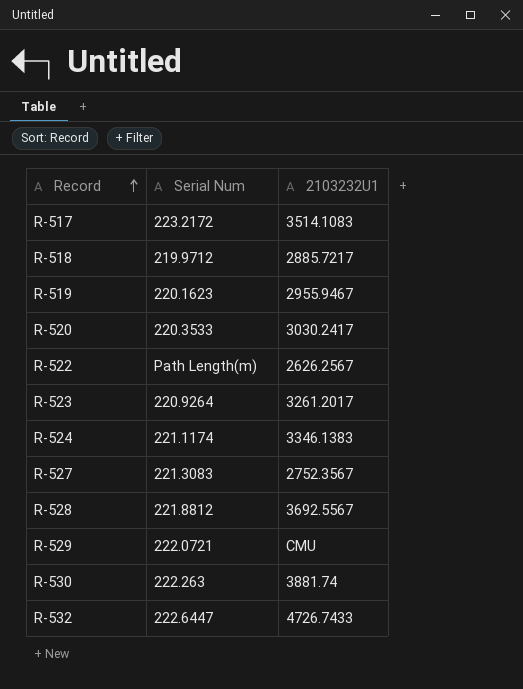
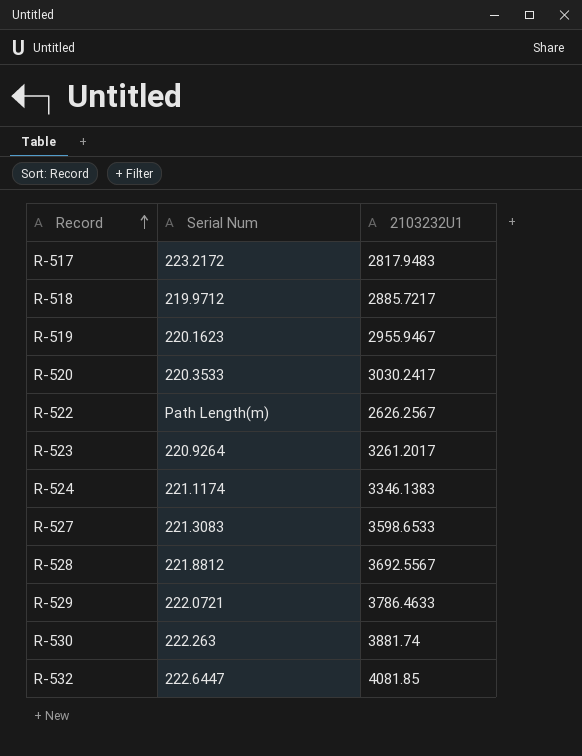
R-517 | 2103232U1: 3514.1083 -> 2817.9483
R-527 | 2103232U1: 2752.3567 -> 3598.6533
R-529 | 2103232U1: CMU -> 3786.4633
R-532 | 2103232U1: 4726.7433 -> 4081.85

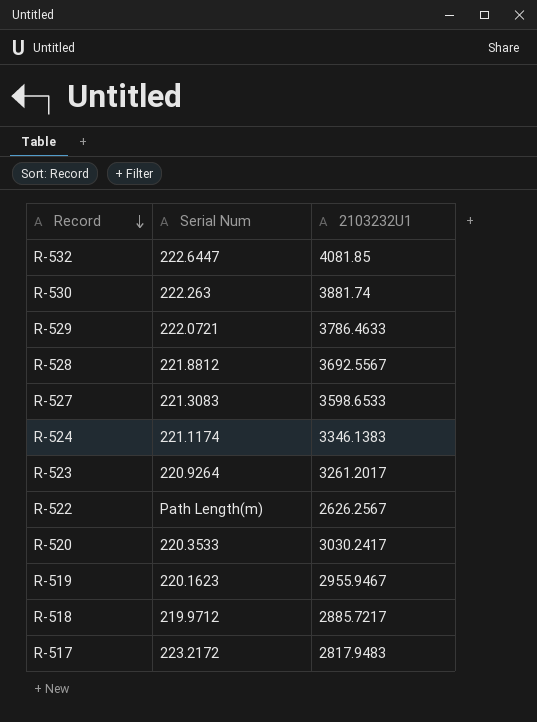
row order: Record ascending -> Record descending

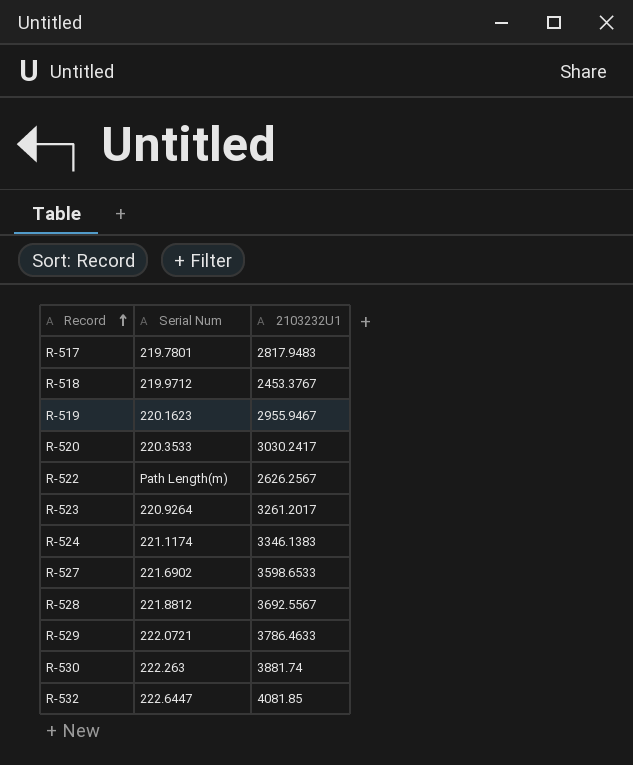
row order: Record descending -> Record ascending
R-517 | Serial Num: 223.2172 -> 219.7801
R-518 | 2103232U1: 2885.7217 -> 2453.3767
R-527 | Serial Num: 221.3083 -> 221.6902

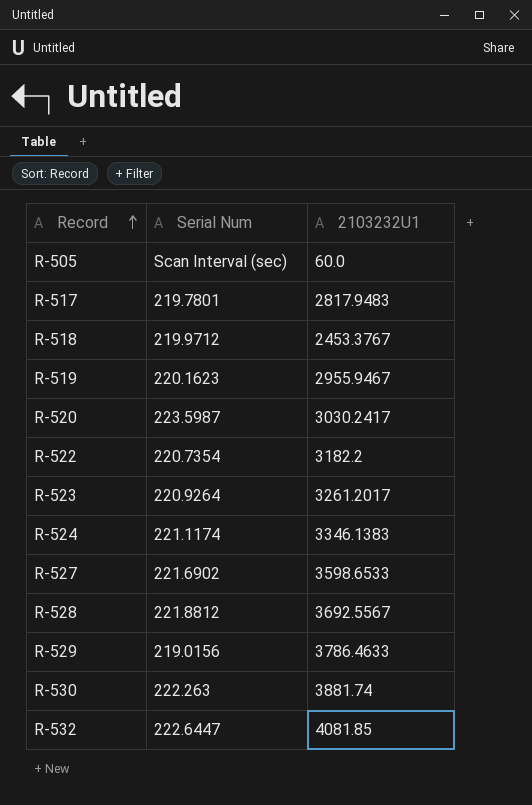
row R-505: none -> Scan Interval (sec) | 60.0
R-520 | Serial Num: 220.3533 -> 223.5987
R-522 | Serial Num: Path Length(m) -> 220.7354
R-522 | 2103232U1: 2626.2567 -> 3182.2
R-529 | Serial Num: 222.0721 -> 219.0156

